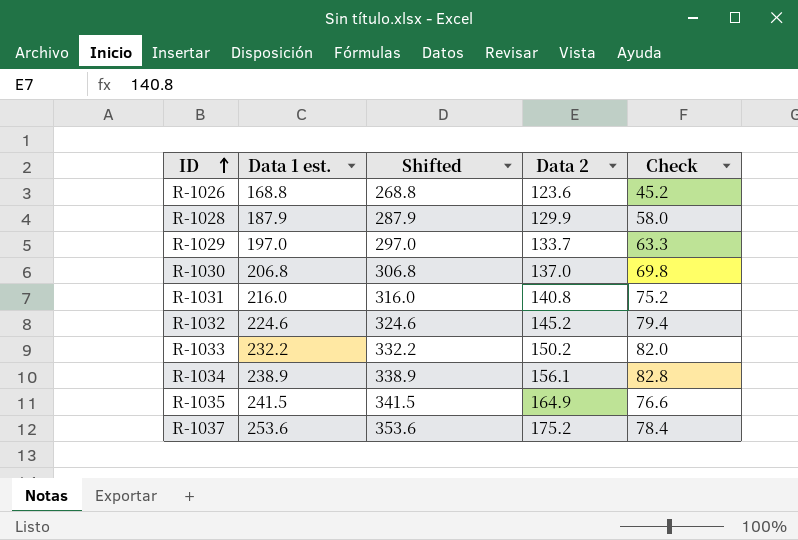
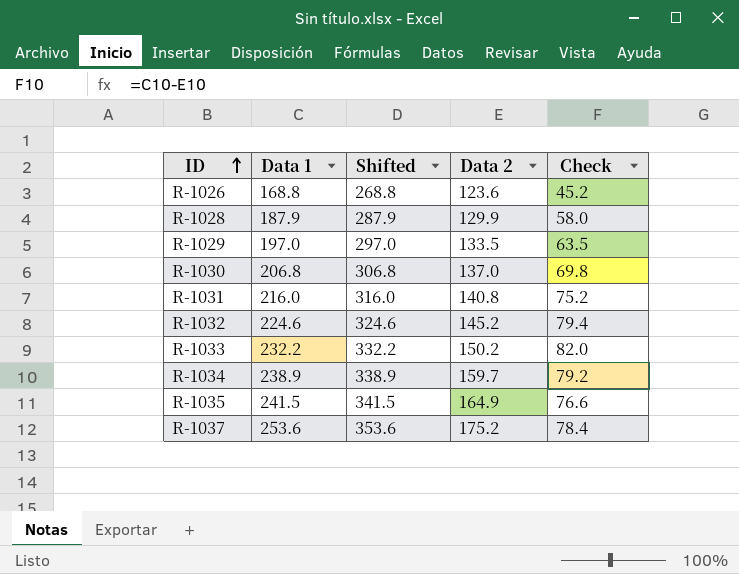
column name: Data 1 est. -> Data 1
R-1029 | Data 2: 133.7 -> 133.5
R-1029 | Check: 63.3 -> 63.5
R-1034 | Data 2: 156.1 -> 159.7
R-1034 | Check: 82.8 -> 79.2

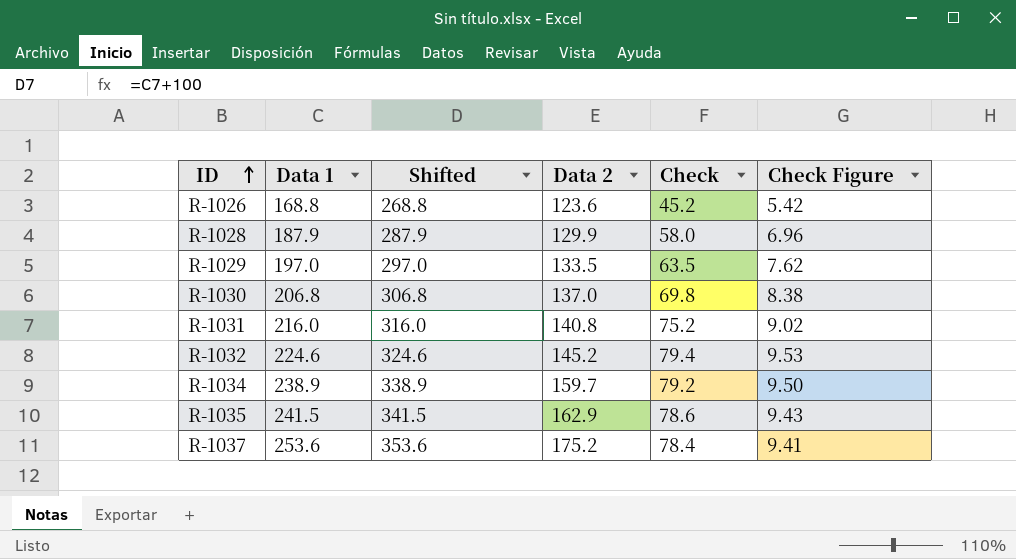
column Check Figure | formula: none -> [Check] * 0.12
row R-1033: 232.2 | 332.2 | 150.2 | 82.0 -> none
R-1035 | Data 2: 164.9 -> 162.9
R-1035 | Check: 76.6 -> 78.6

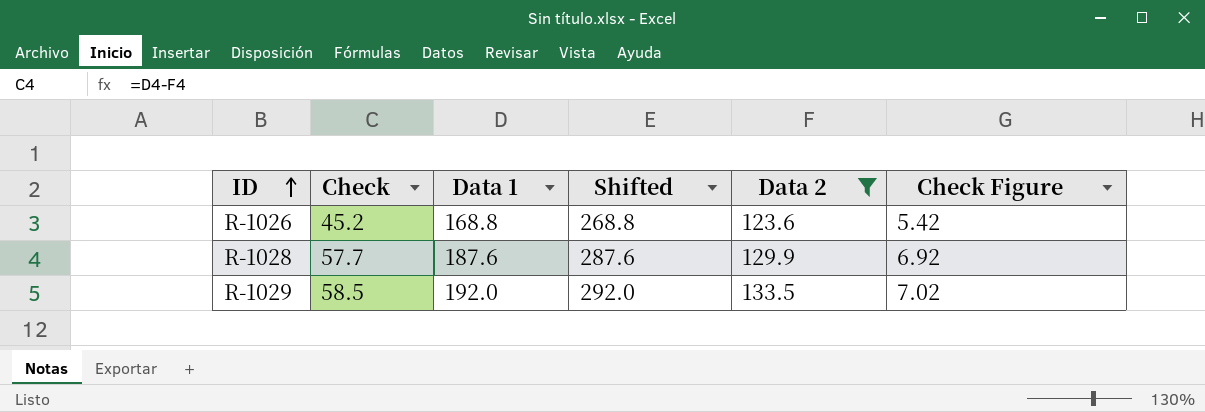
filter: none -> Data 2 <= 133.5
column Check | position: 5 -> 2
R-1028 | Check: 58.0 -> 57.7
R-1028 | Data 1: 187.9 -> 187.6
R-1028 | Shifted: 287.9 -> 287.6
R-1028 | Check Figure: 6.96 -> 6.92
R-1029 | Check: 63.5 -> 58.5
R-1029 | Data 1: 197.0 -> 192.0
R-1029 | Shifted: 297.0 -> 292.0
R-1029 | Check Figure: 7.62 -> 7.02

